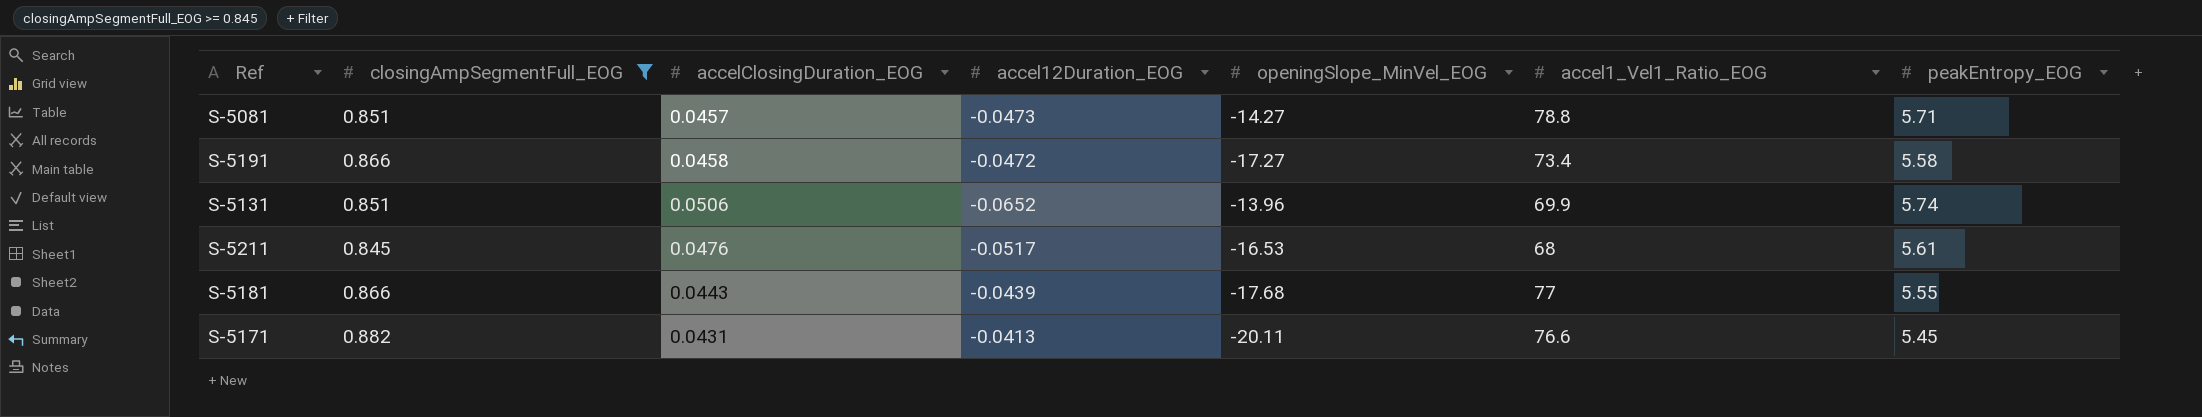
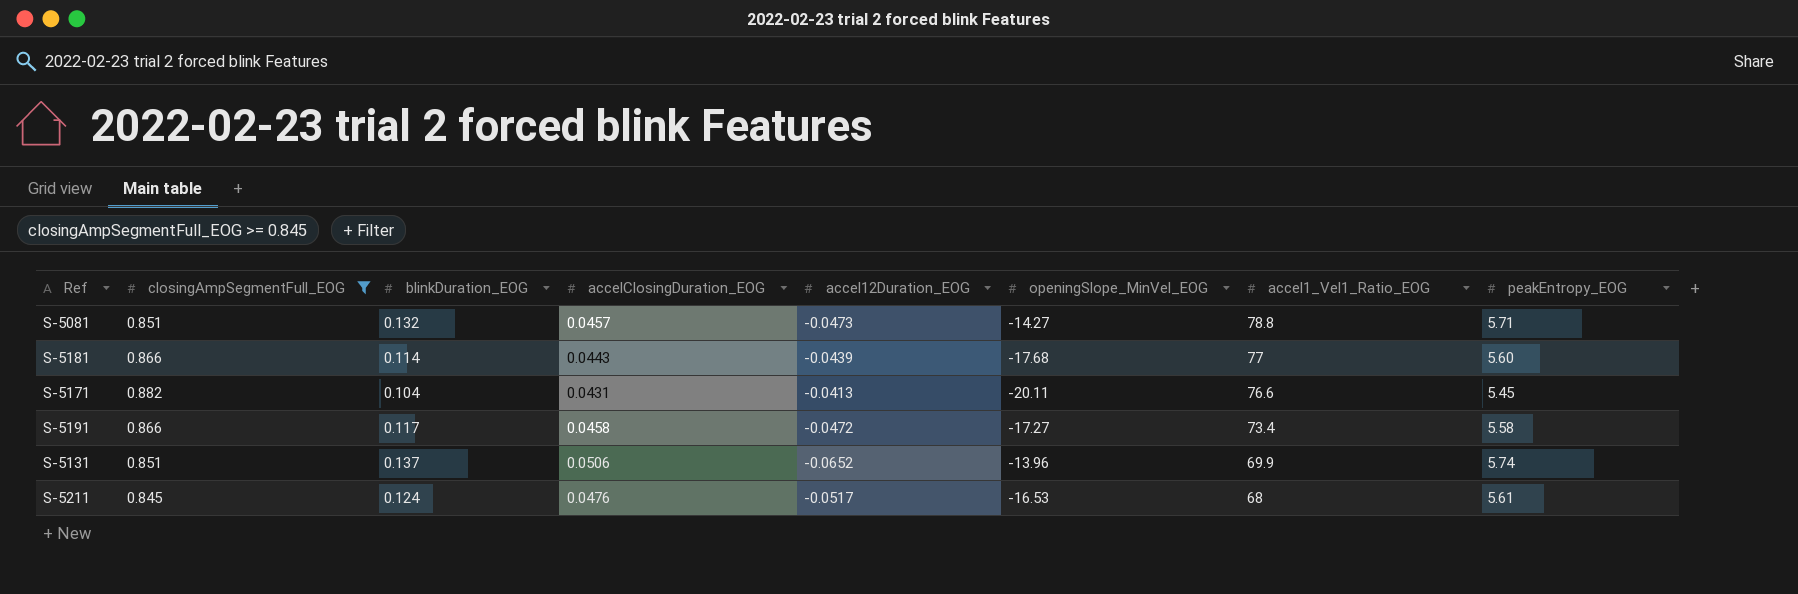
row order: none -> accel1_Vel1_Ratio_EOG descending
column blinkDuration_EOG | position: none -> 3
S-5181 | peakEntropy_EOG: 5.55 -> 5.60

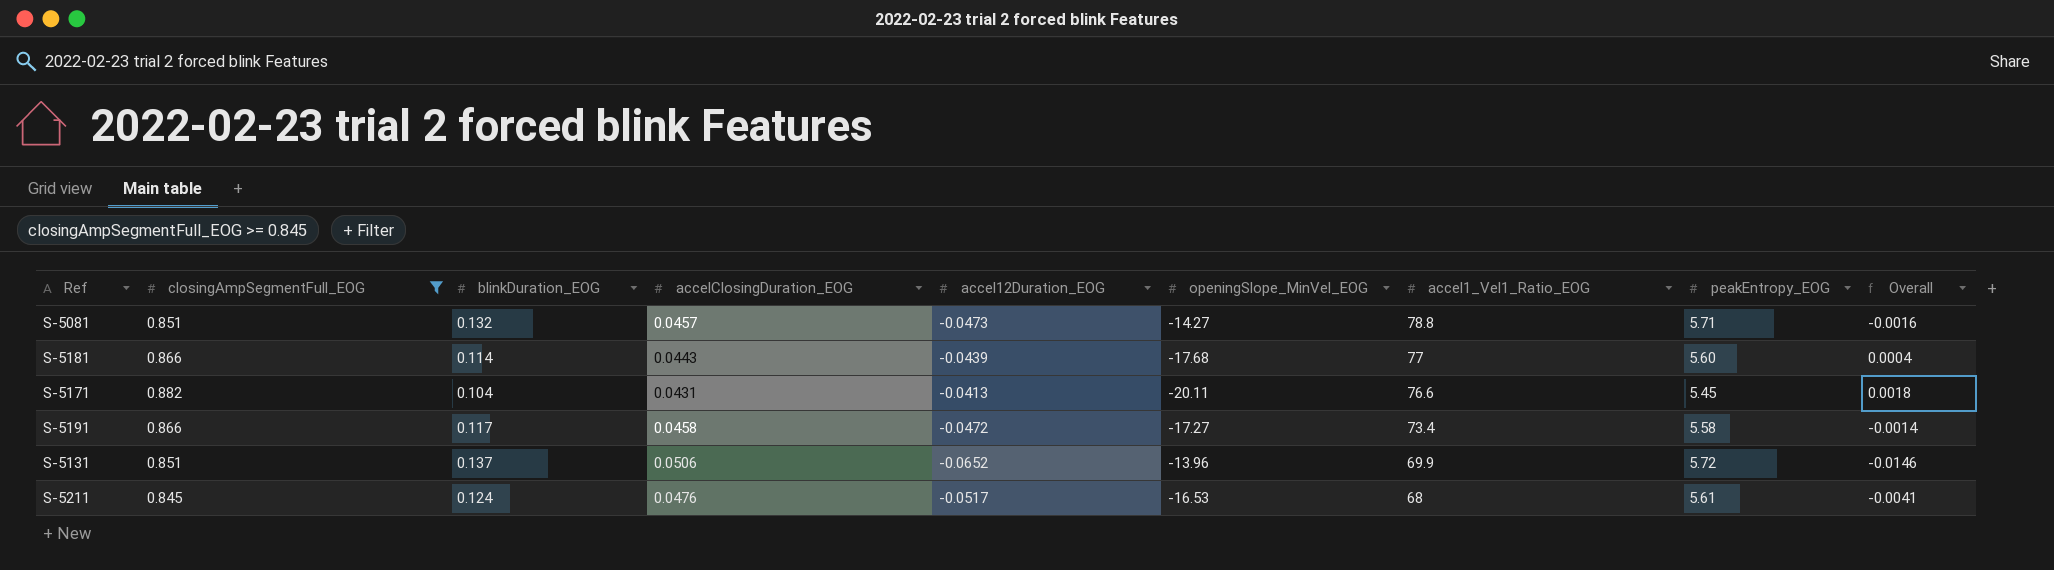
column Overall | formula: none -> [accelClosingDuration_EOG] + [accel12Duration_EOG]
S-5131 | peakEntropy_EOG: 5.74 -> 5.72

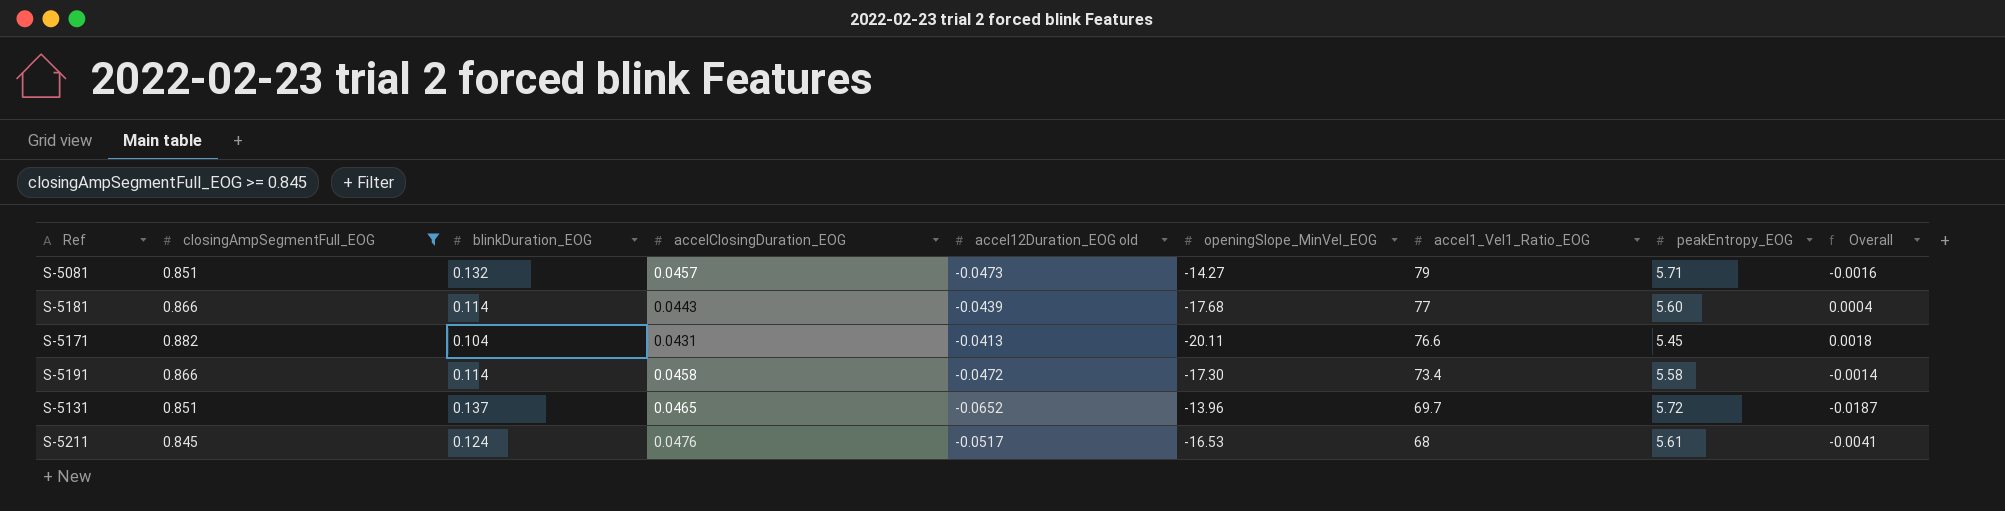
column name: accel12Duration_EOG -> accel12Duration_EOG old
S-5081 | accel1_Vel1_Ratio_EOG: 78.8 -> 79
S-5191 | blinkDuration_EOG: 0.117 -> 0.114
S-5191 | openingSlope_MinVel_EOG: -17.27 -> -17.30
S-5131 | accelClosingDuration_EOG: 0.0506 -> 0.0465
S-5131 | accel1_Vel1_Ratio_EOG: 69.9 -> 69.7
S-5131 | Overall: -0.0146 -> -0.0187

